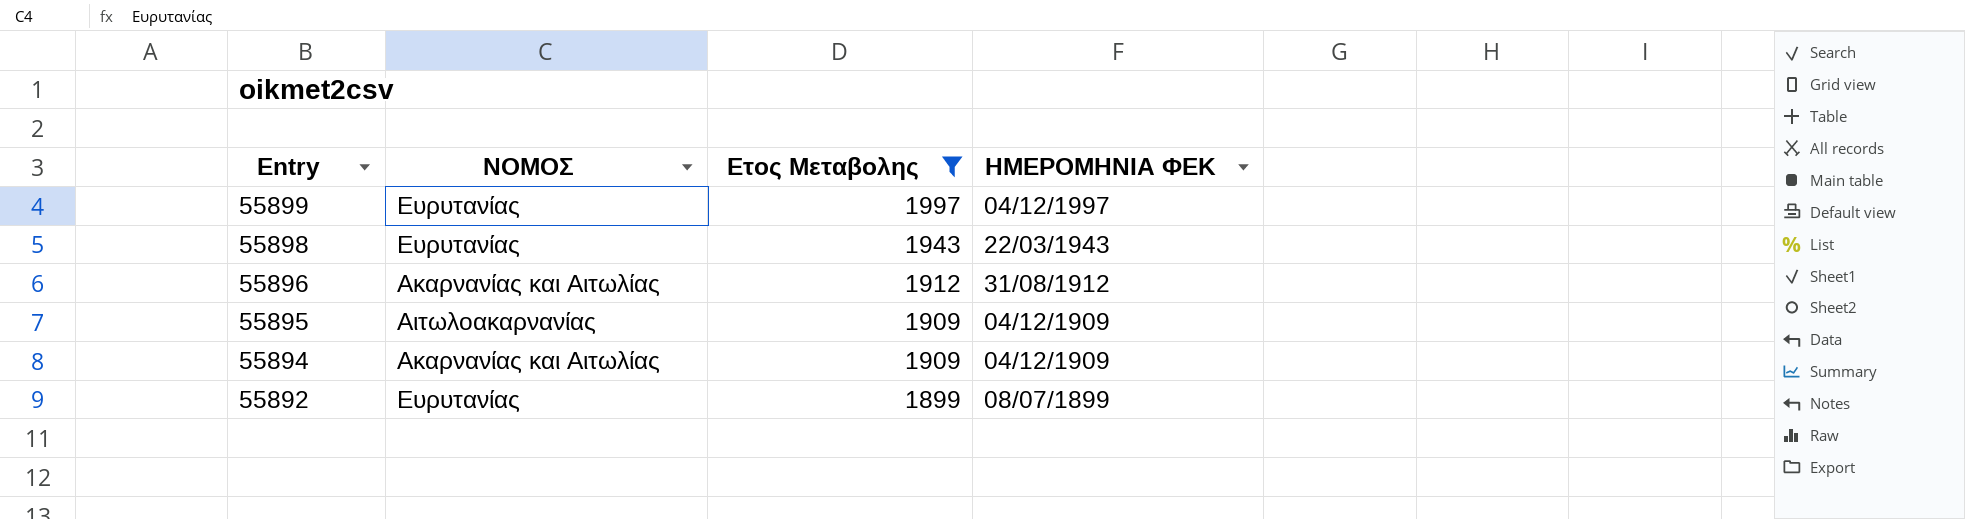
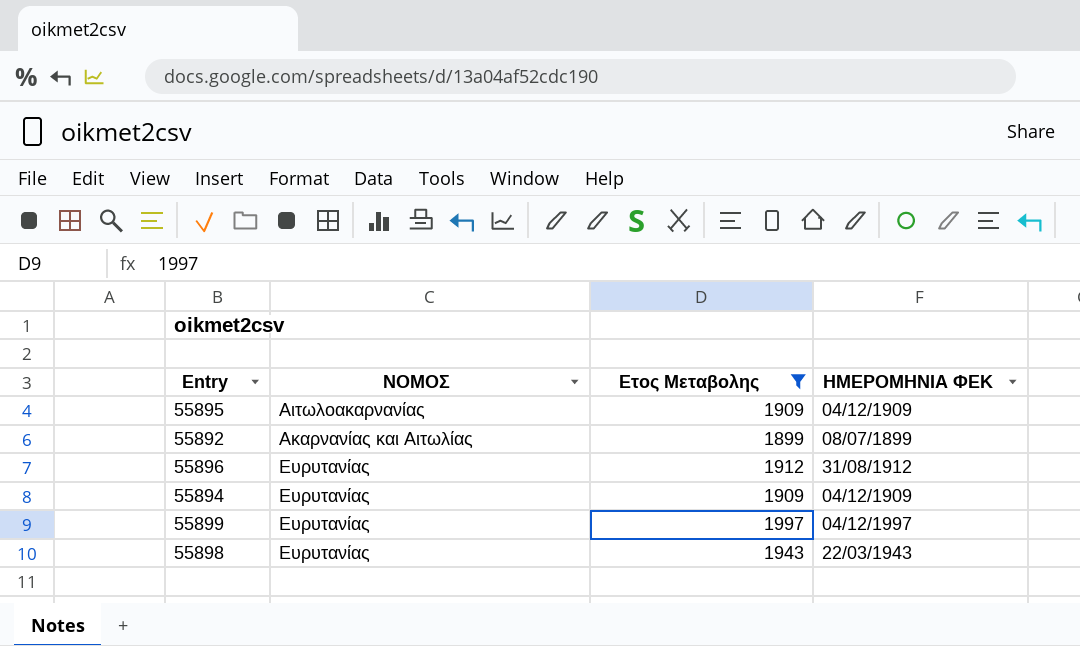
row order: Entry descending -> ΝΟΜΟΣ ascending
55892 | ΝΟΜΟΣ: Ευρυτανίας -> Ακαρνανίας και Αιτωλίας
55896 | ΝΟΜΟΣ: Ακαρνανίας και Αιτωλίας -> Ευρυτανίας
55894 | ΝΟΜΟΣ: Ακαρνανίας και Αιτωλίας -> Ευρυτανίας

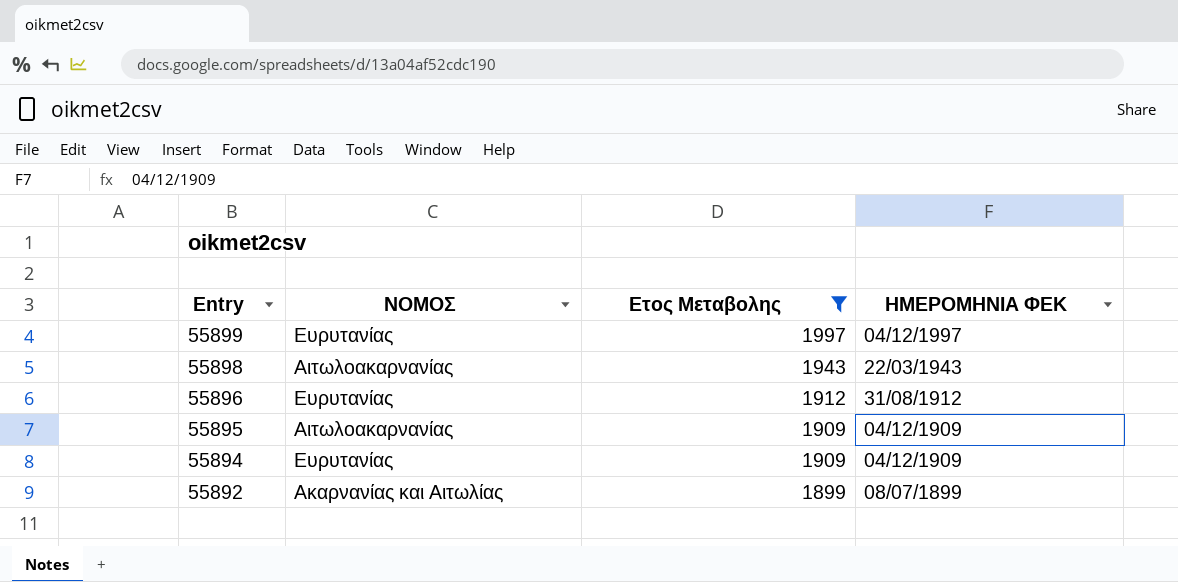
row order: ΝΟΜΟΣ ascending -> Entry descending
55898 | ΝΟΜΟΣ: Ευρυτανίας -> Αιτωλοακαρνανίας

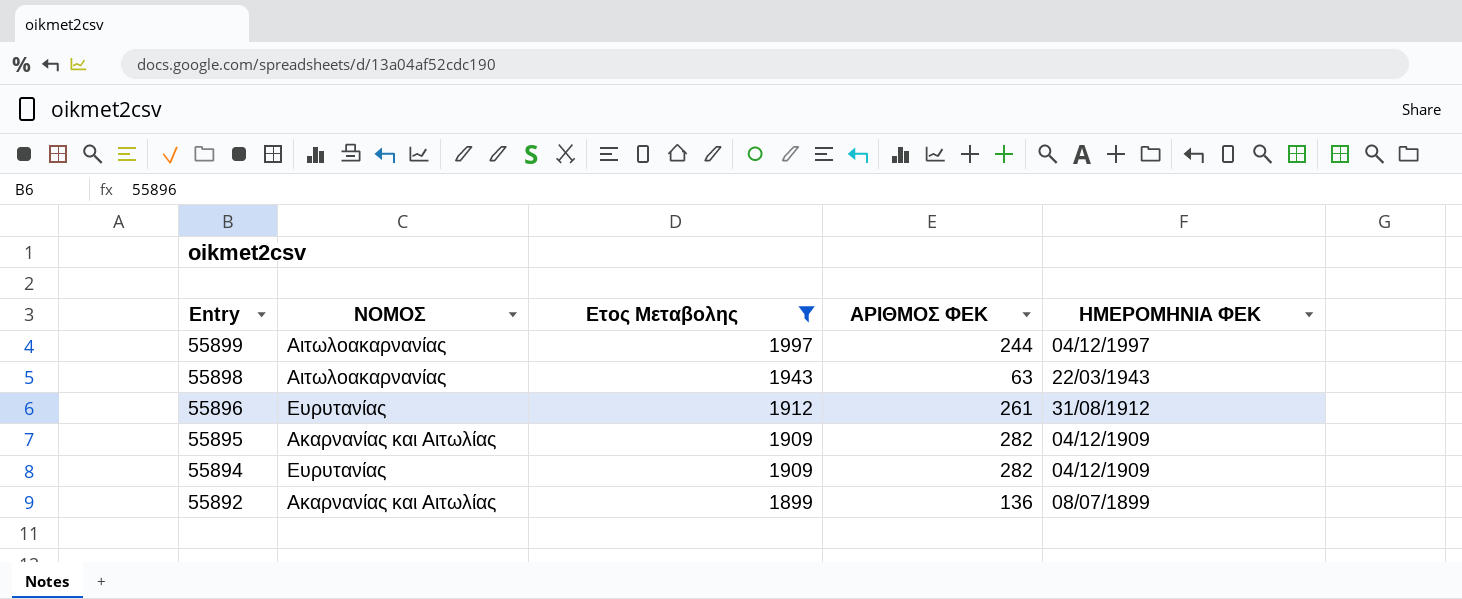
column ΑΡΙΘΜΟΣ ΦΕΚ | position: none -> 4
55899 | ΝΟΜΟΣ: Ευρυτανίας -> Αιτωλοακαρνανίας
55895 | ΝΟΜΟΣ: Αιτωλοακαρνανίας -> Ακαρνανίας και Αιτωλίας

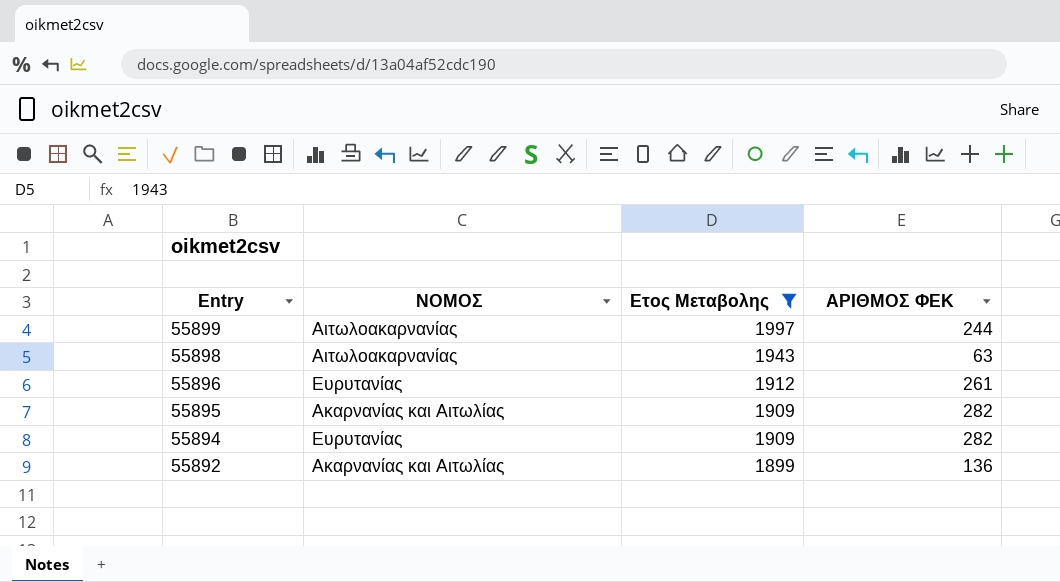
column ΗΜΕΡΟΜΗΝΙΑ ΦΕΚ | position: 5 -> none

